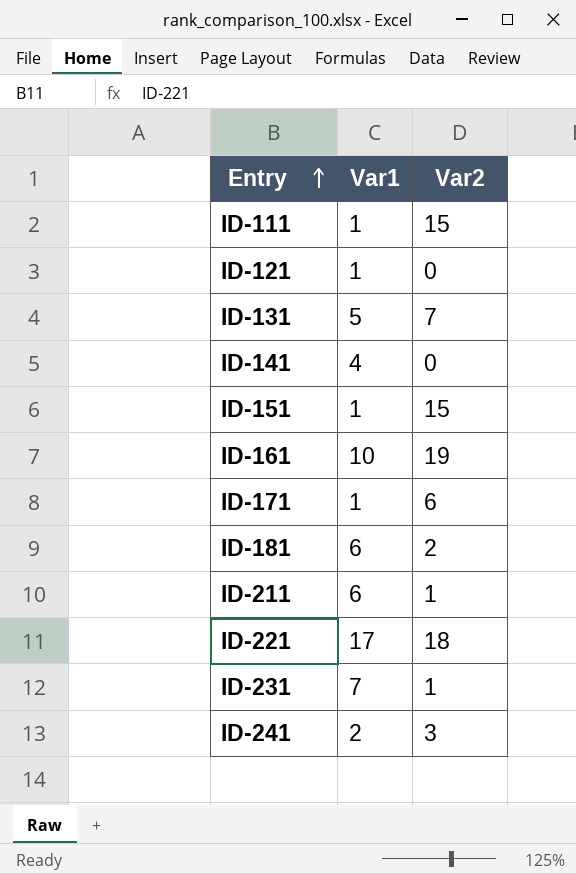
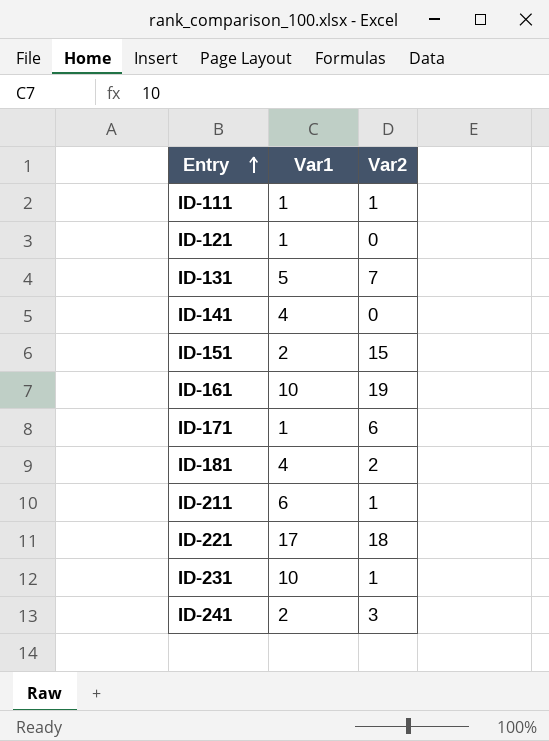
ID-111 | Var2: 15 -> 1
ID-151 | Var1: 1 -> 2
ID-181 | Var1: 6 -> 4
ID-231 | Var1: 7 -> 10

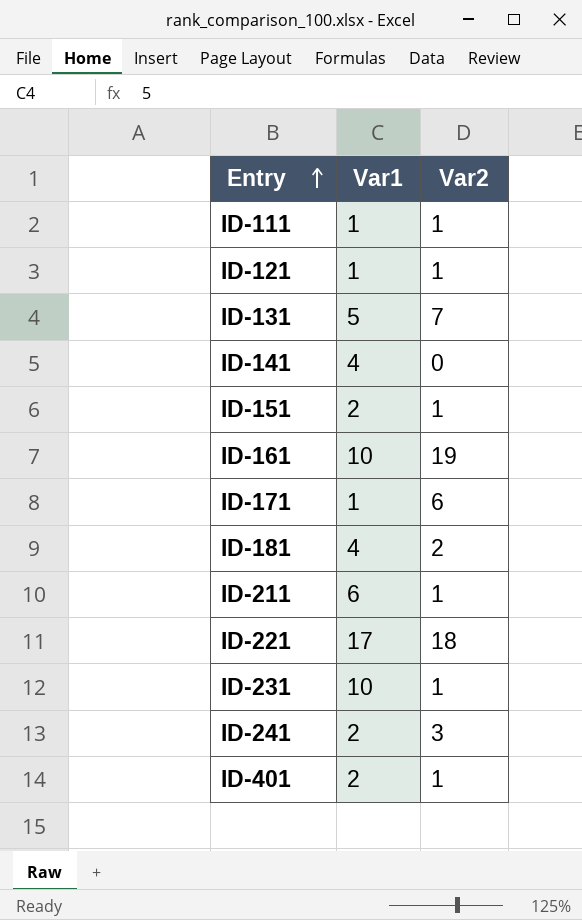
ID-121 | Var2: 0 -> 1
ID-151 | Var2: 15 -> 1
row ID-401: none -> 2 | 1

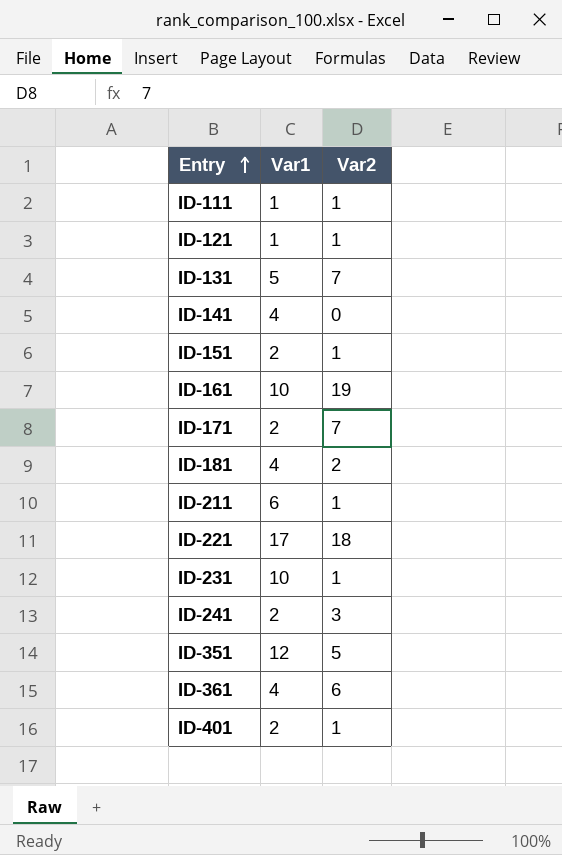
ID-171 | Var1: 1 -> 2
ID-171 | Var2: 6 -> 7
row ID-351: none -> 12 | 5
row ID-361: none -> 4 | 6

